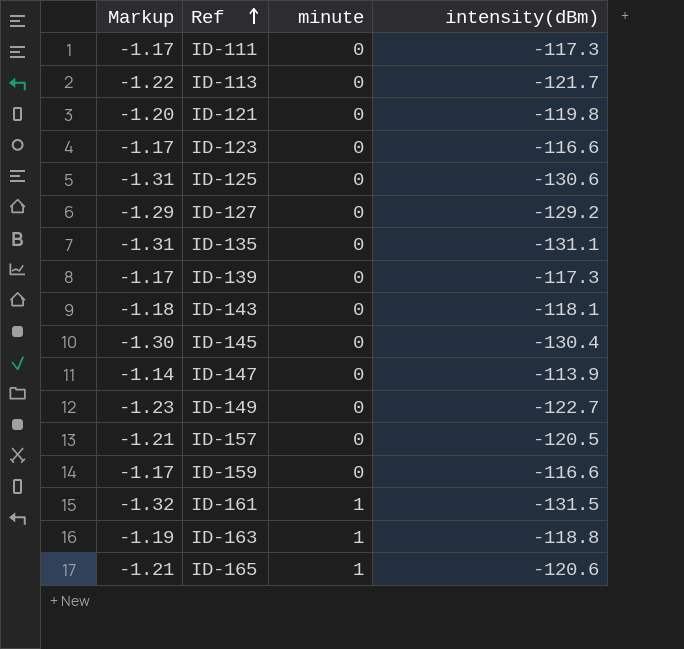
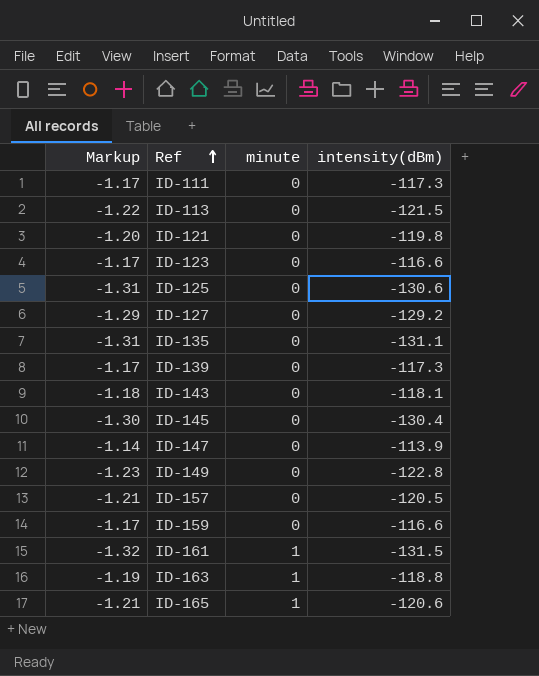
ID-113 | intensity(dBm): -121.7 -> -121.5
ID-149 | intensity(dBm): -122.7 -> -122.8

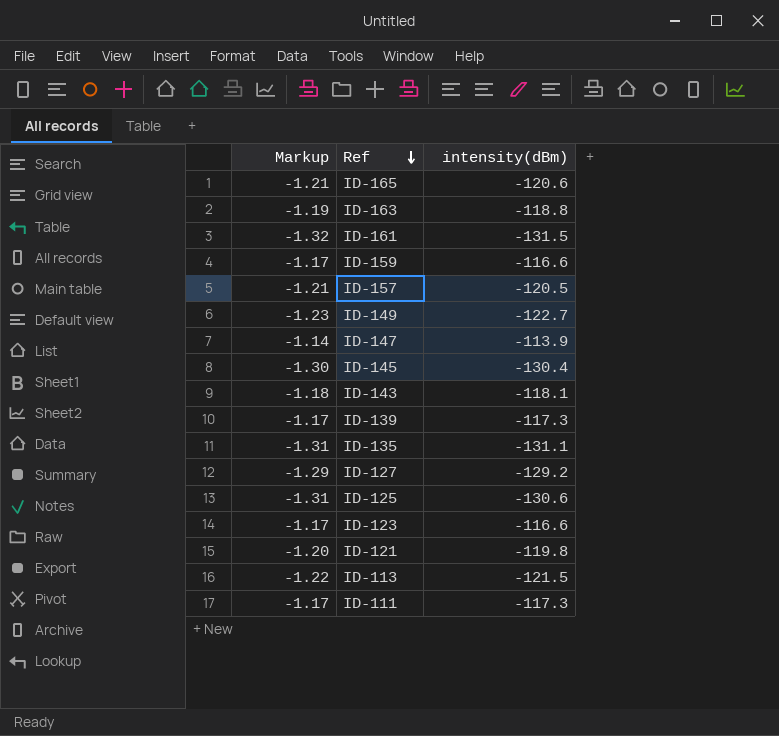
row order: Ref ascending -> Ref descending
column minute | position: 3 -> none
ID-149 | intensity(dBm): -122.8 -> -122.7

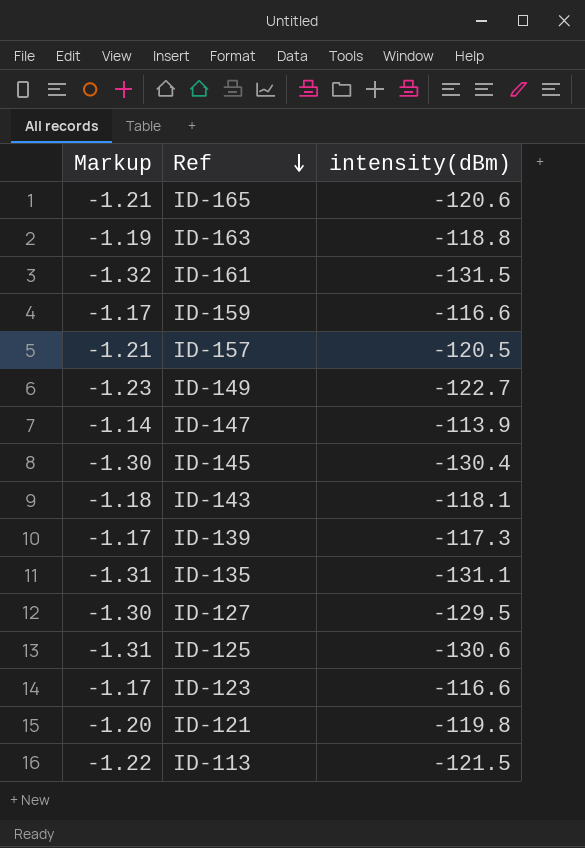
row ID-111: -1.17 | -117.3 -> none
ID-127 | Markup: -1.29 -> -1.30
ID-127 | intensity(dBm): -129.2 -> -129.5

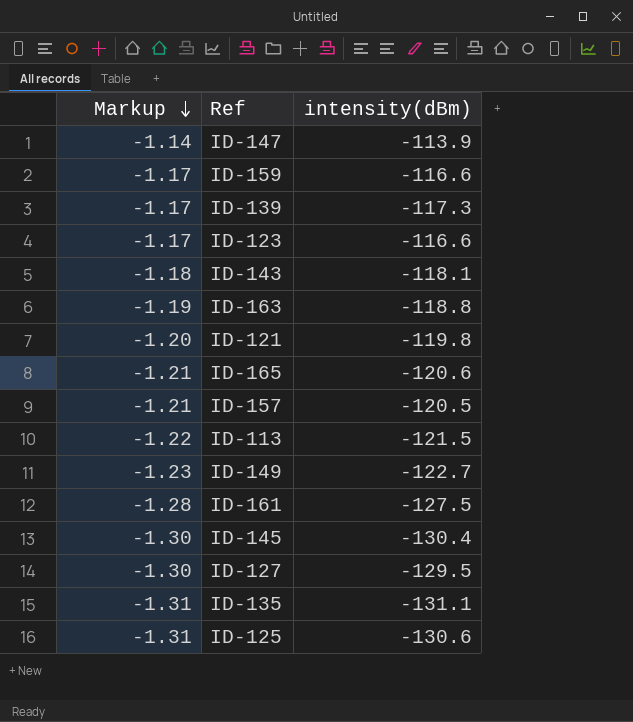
row order: Ref descending -> Markup descending
ID-161 | Markup: -1.32 -> -1.28
ID-161 | intensity(dBm): -131.5 -> -127.5

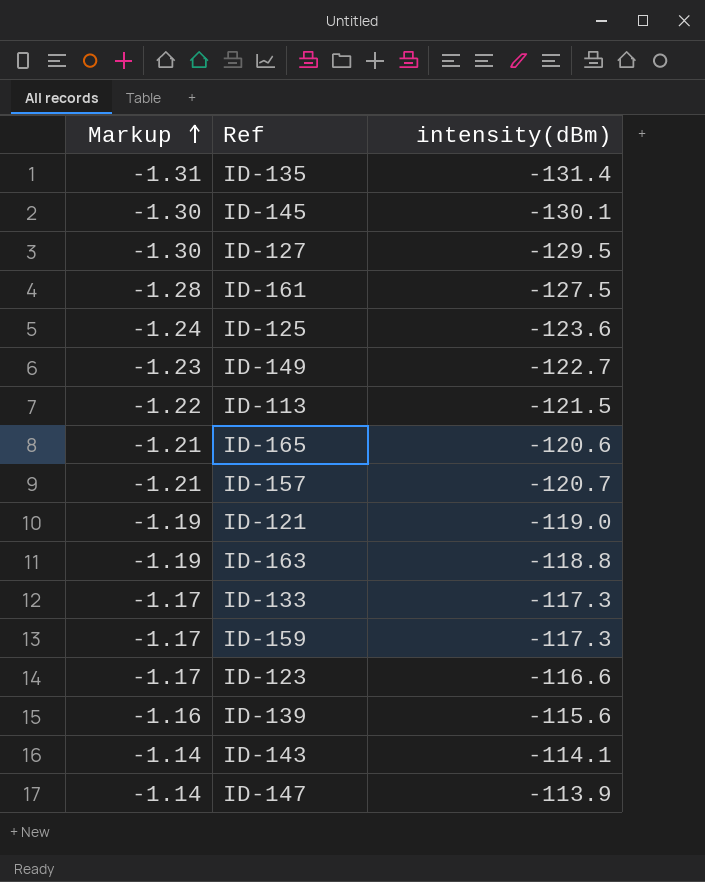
row order: Markup descending -> Markup ascending
ID-135 | intensity(dBm): -131.1 -> -131.4
ID-145 | intensity(dBm): -130.4 -> -130.1
ID-125 | Markup: -1.31 -> -1.24
ID-125 | intensity(dBm): -130.6 -> -123.6
ID-157 | intensity(dBm): -120.5 -> -120.7
ID-121 | Markup: -1.20 -> -1.19
ID-121 | intensity(dBm): -119.8 -> -119.0
row ID-133: none -> -1.17 | -117.3
ID-159 | intensity(dBm): -116.6 -> -117.3
ID-139 | Markup: -1.17 -> -1.16
ID-139 | intensity(dBm): -117.3 -> -115.6
ID-143 | Markup: -1.18 -> -1.14
ID-143 | intensity(dBm): -118.1 -> -114.1

